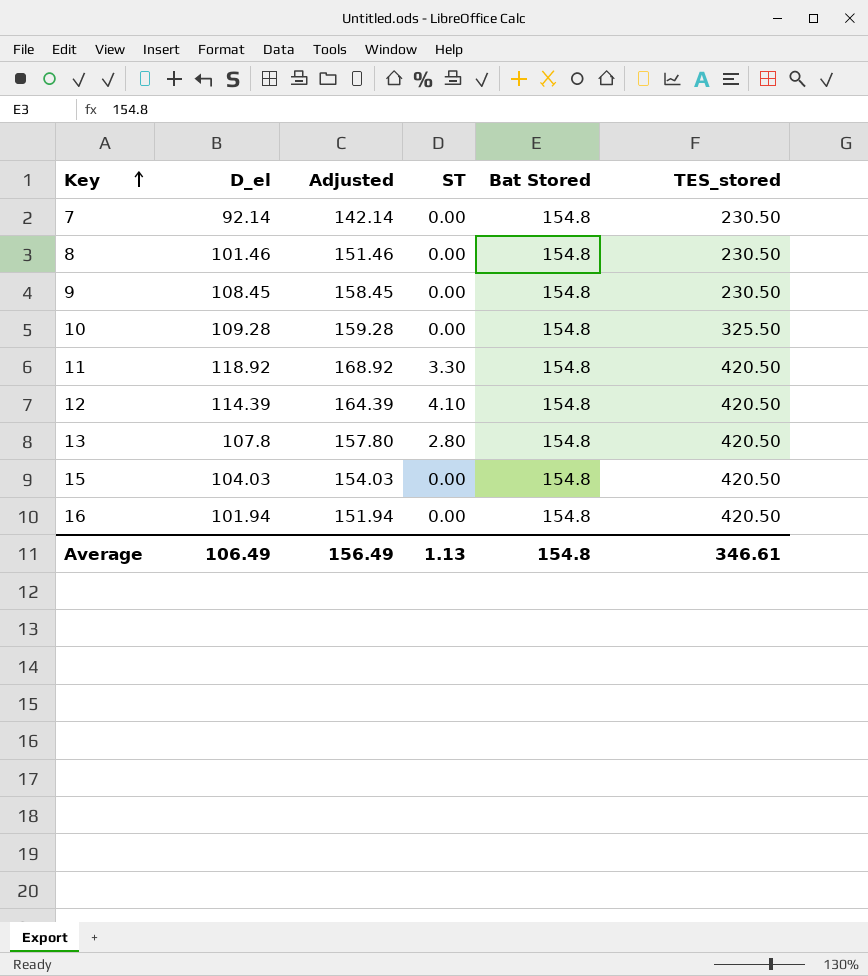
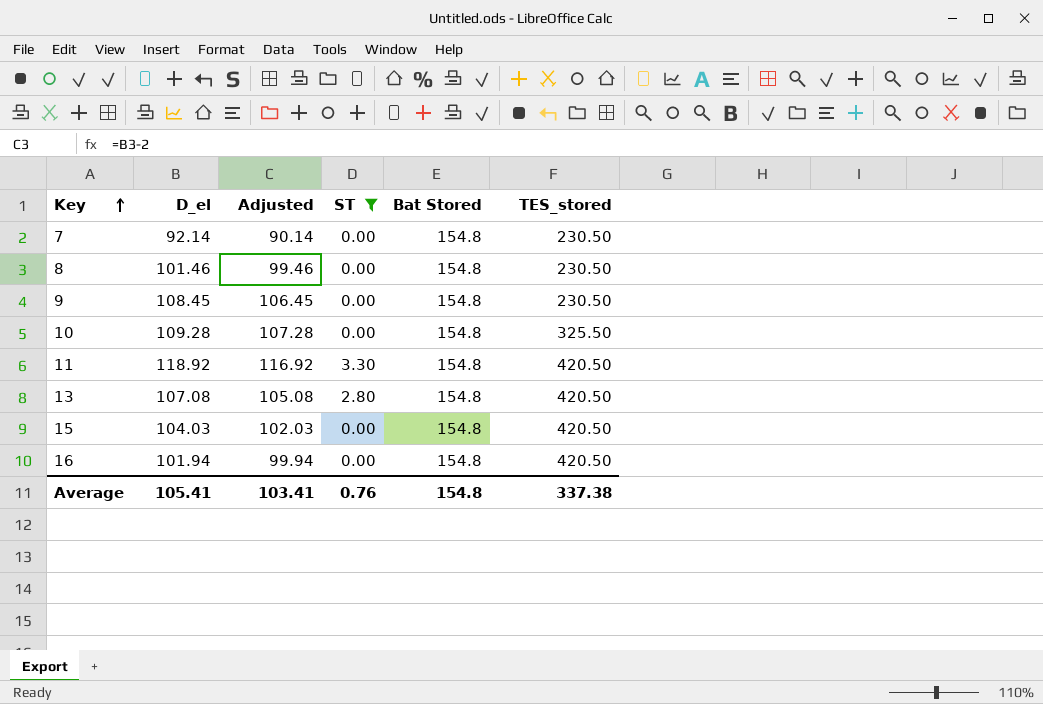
filter: none -> ST != 4.10
column Adjusted | formula: [D_el] + 50 -> [D_el] - 2
13 | D_el: 107.8 -> 107.08
Average | D_el: 106.49 -> 105.41
Average | Adjusted: 156.49 -> 103.41
Average | ST: 1.13 -> 0.76
Average | TES_stored: 346.61 -> 337.38

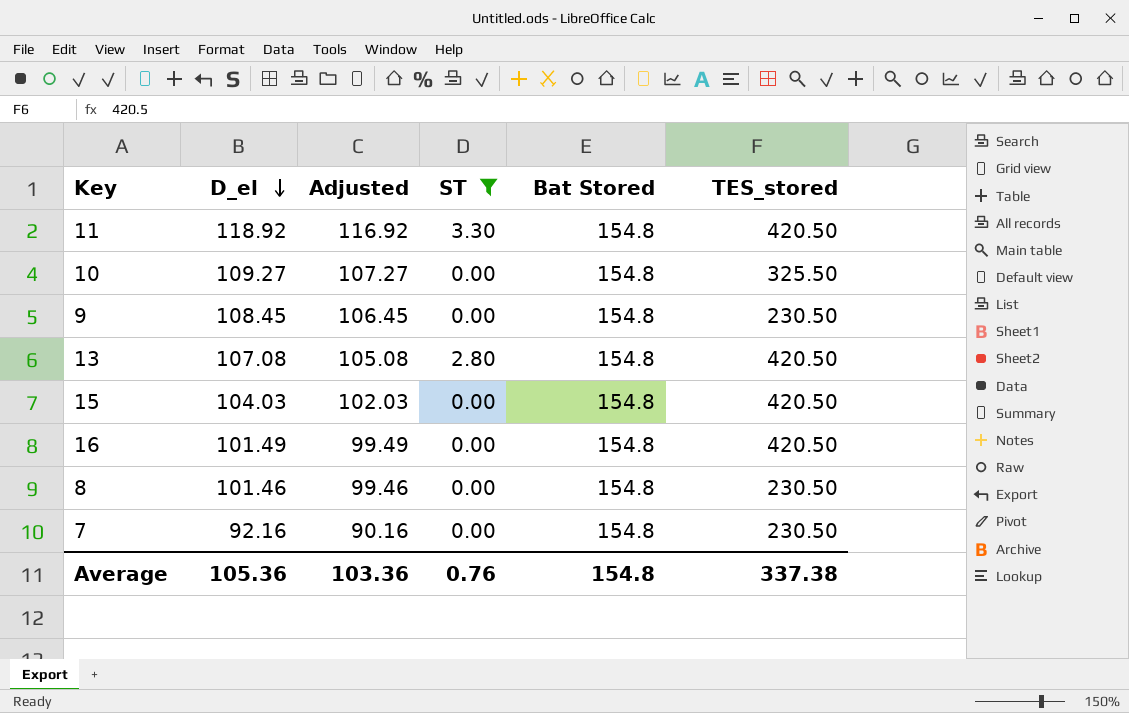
row order: Key ascending -> D_el descending
10 | D_el: 109.28 -> 109.27
10 | Adjusted: 107.28 -> 107.27
16 | D_el: 101.94 -> 101.49
16 | Adjusted: 99.94 -> 99.49
7 | D_el: 92.14 -> 92.16
7 | Adjusted: 90.14 -> 90.16
Average | D_el: 105.41 -> 105.36
Average | Adjusted: 103.41 -> 103.36

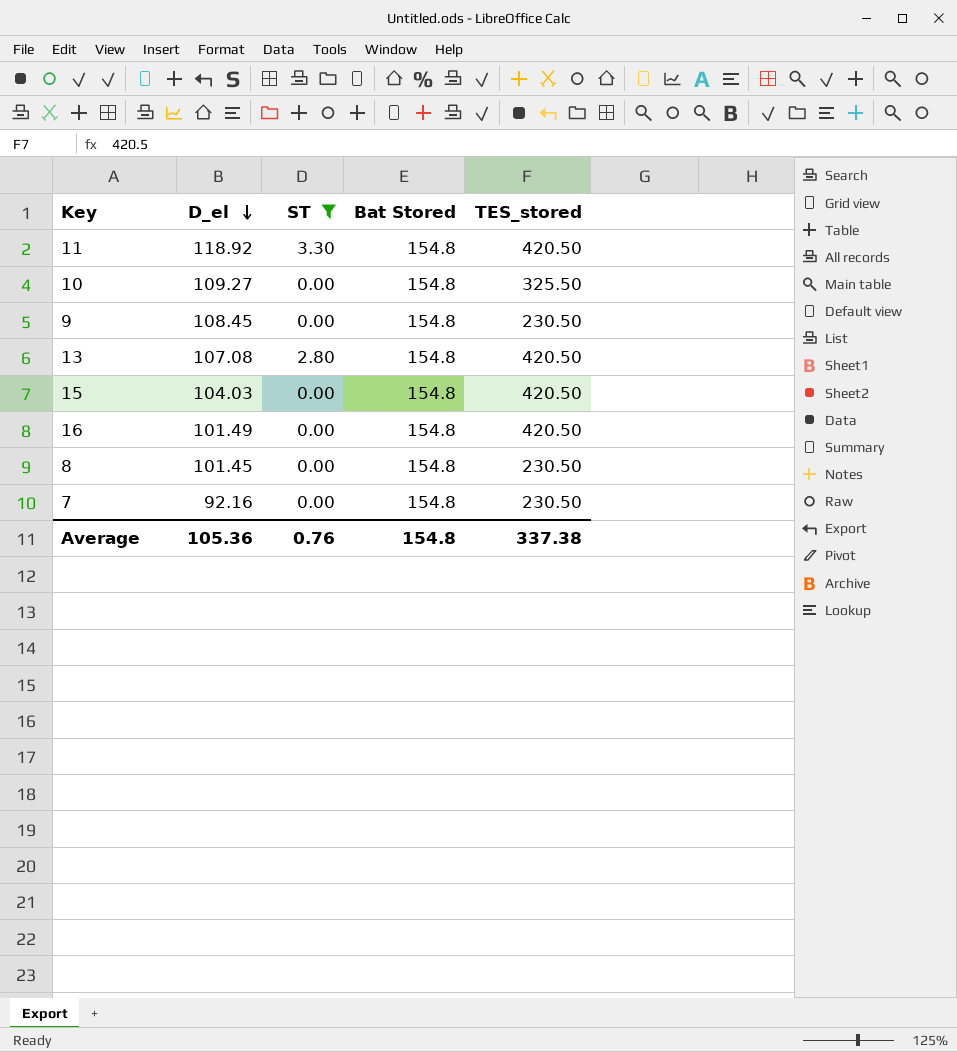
column Adjusted | formula: [D_el] - 2 -> none
8 | D_el: 101.46 -> 101.45

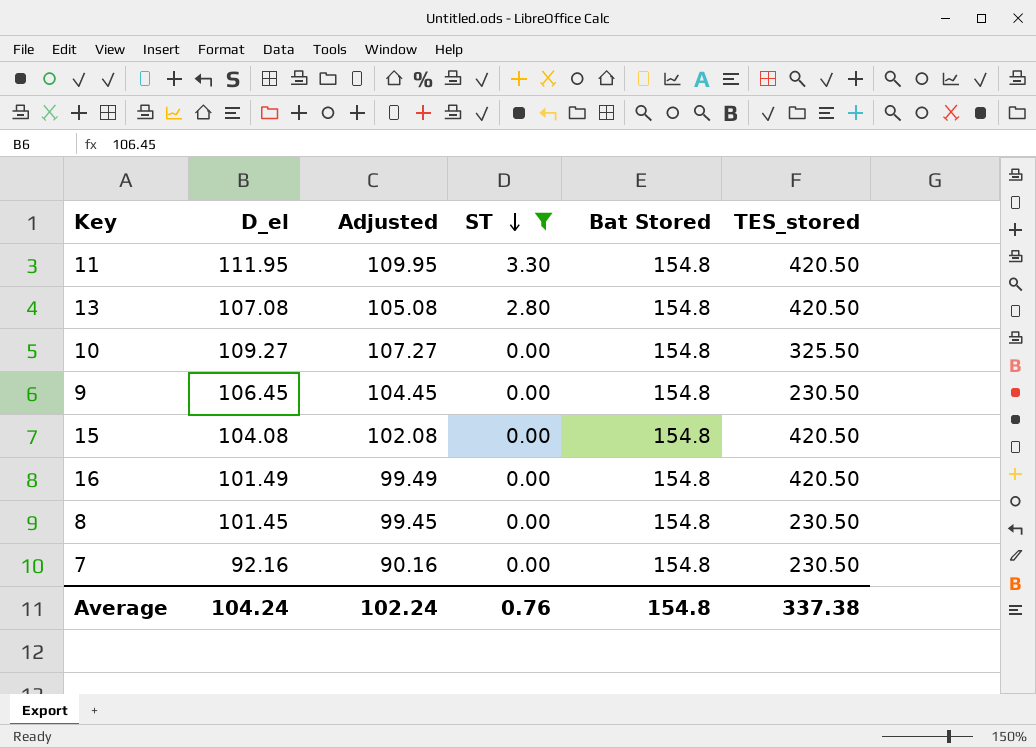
row order: D_el descending -> ST descending
column Adjusted | formula: none -> [D_el] - 2
11 | D_el: 118.92 -> 111.95
9 | D_el: 108.45 -> 106.45
15 | D_el: 104.03 -> 104.08
Average | D_el: 105.36 -> 104.24

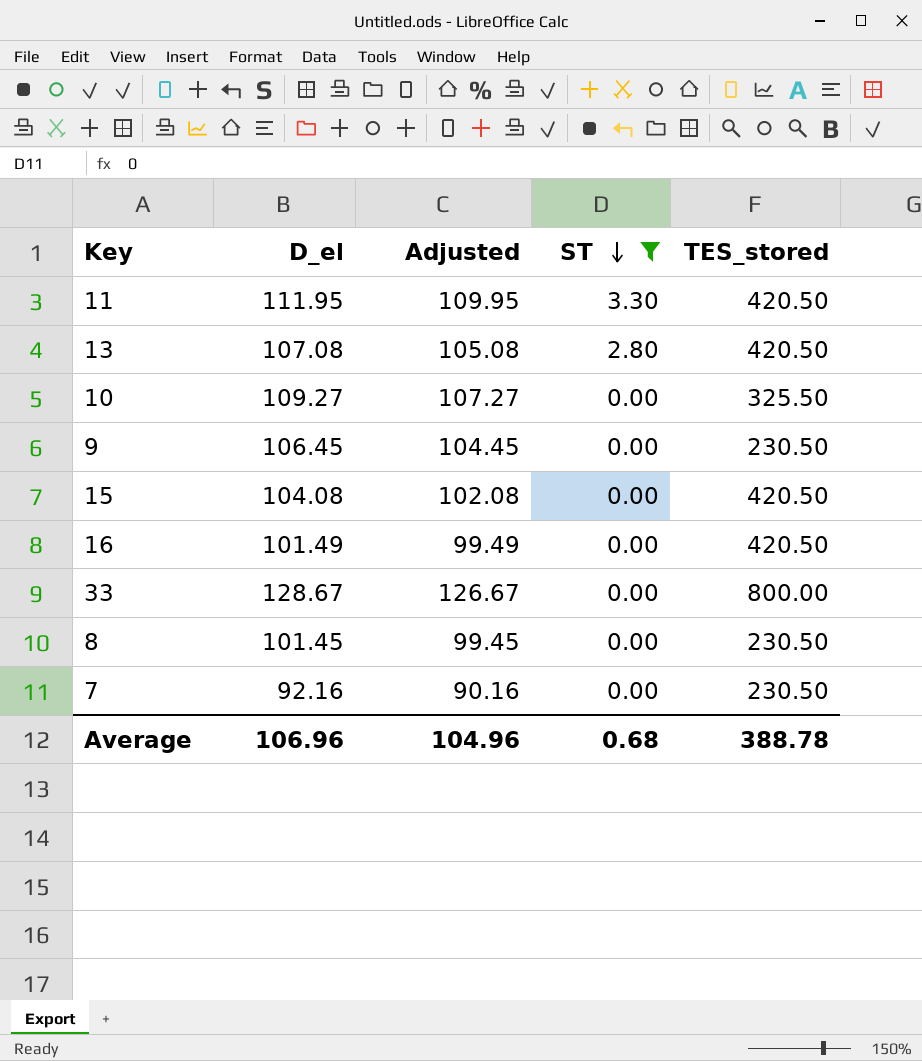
column Bat Stored | position: 5 -> none
row 33: none -> 128.67 | 126.67 | 0.00 | 800.00
Average | D_el: 104.24 -> 106.96
Average | Adjusted: 102.24 -> 104.96
Average | ST: 0.76 -> 0.68
Average | TES_stored: 337.38 -> 388.78

